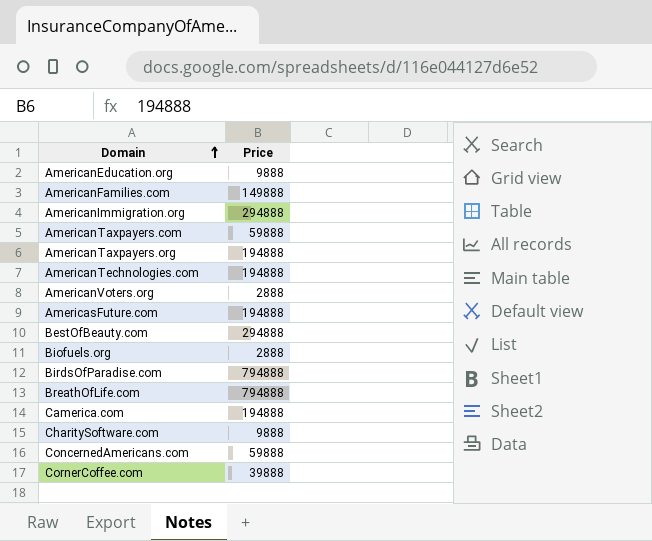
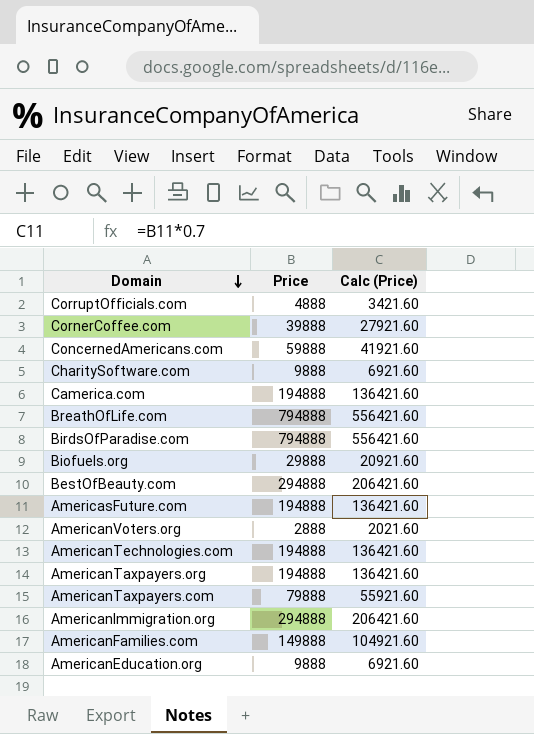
row order: Domain ascending -> Domain descending
column Calc (Price) | formula: none -> [Price] * 0.7
row CorruptOfficials.com: none -> 4888 | 3421.60
Biofuels.org | Price: 2888 -> 29888
AmericanTaxpayers.com | Price: 59888 -> 79888

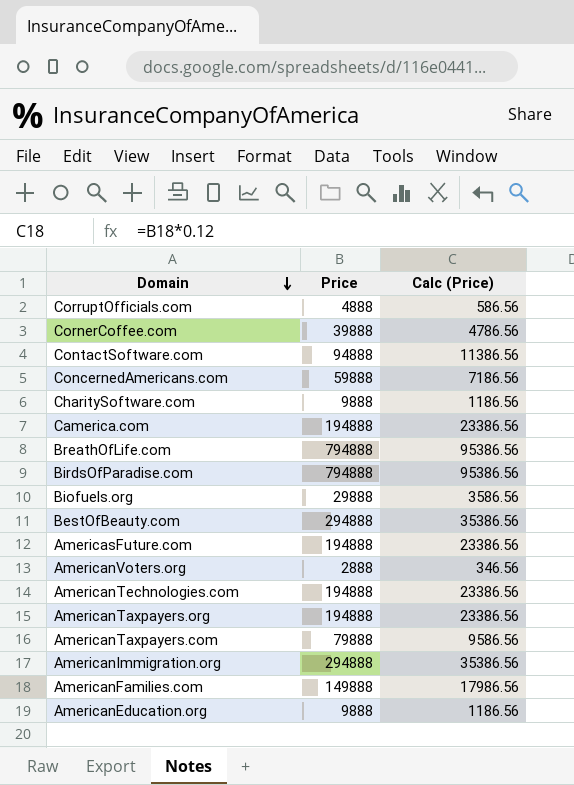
column Calc (Price) | formula: [Price] * 0.7 -> [Price] * 0.12
row ContactSoftware.com: none -> 94888 | 11386.56

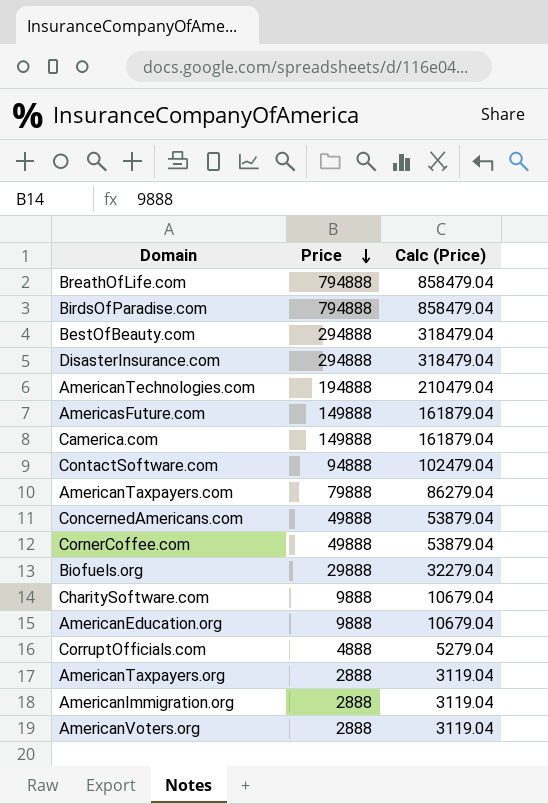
row order: Domain descending -> Price descending
column Calc (Price) | formula: [Price] * 0.12 -> [Price] * 1.08
row AmericanFamilies.com: 149888 | 17986.56 -> none
row DisasterInsurance.com: none -> 294888 | 318479.04
AmericasFuture.com | Price: 194888 -> 149888
Camerica.com | Price: 194888 -> 149888
ConcernedAmericans.com | Price: 59888 -> 49888
CornerCoffee.com | Price: 39888 -> 49888
AmericanTaxpayers.org | Price: 194888 -> 2888
AmericanImmigration.org | Price: 294888 -> 2888

